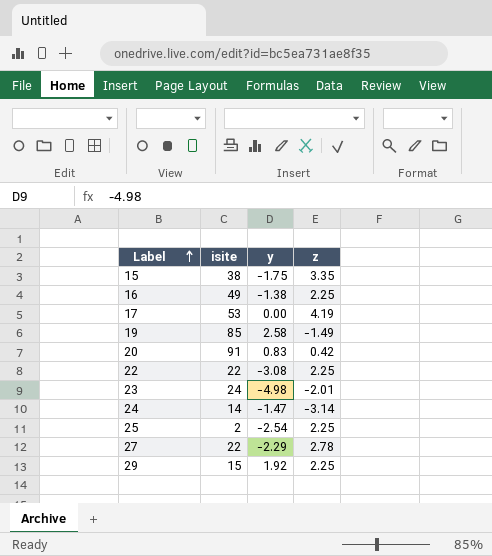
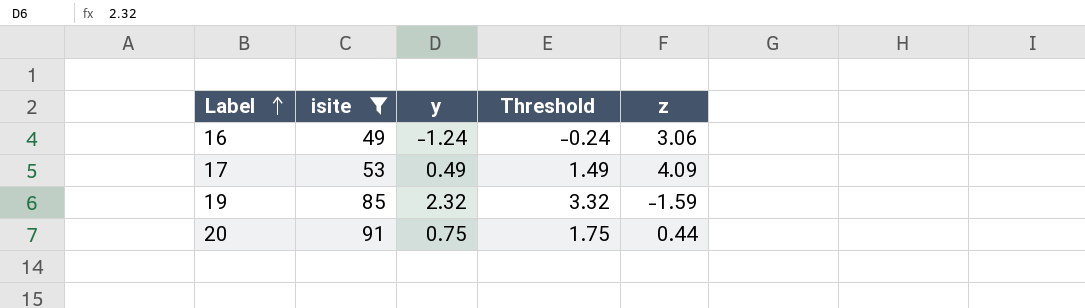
filter: none -> isite >= 49
column Threshold | formula: none -> [y] + 1
16 | y: -1.38 -> -1.24
16 | z: 2.25 -> 3.06
17 | y: 0.00 -> 0.49
17 | z: 4.19 -> 4.09
19 | y: 2.58 -> 2.32
19 | z: -1.49 -> -1.59
20 | y: 0.83 -> 0.75
20 | z: 0.42 -> 0.44

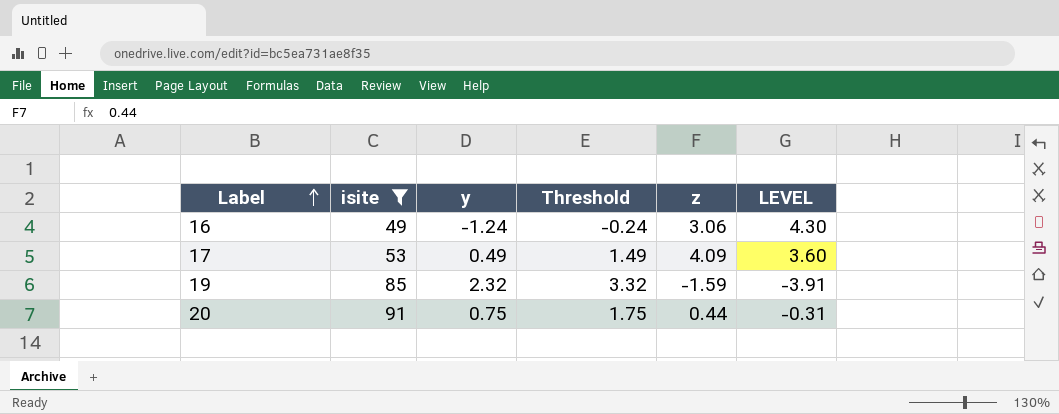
column LEVEL | formula: none -> [z] - [y]

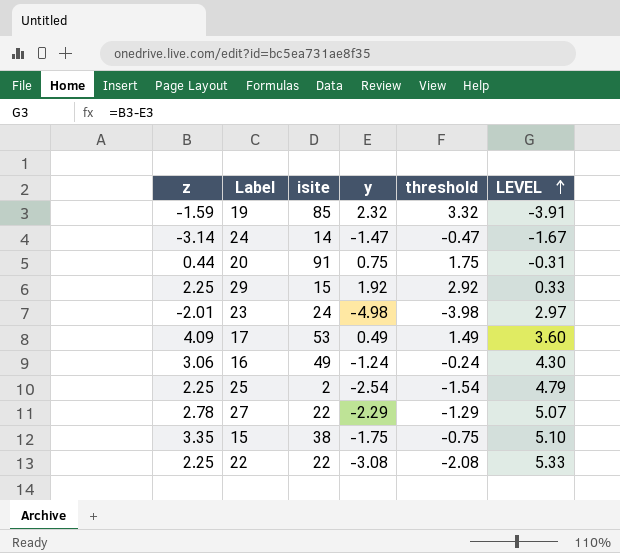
filter: isite >= 49 -> none
row order: Label ascending -> LEVEL ascending
column z | position: 5 -> 1
column name: Threshold -> threshold

